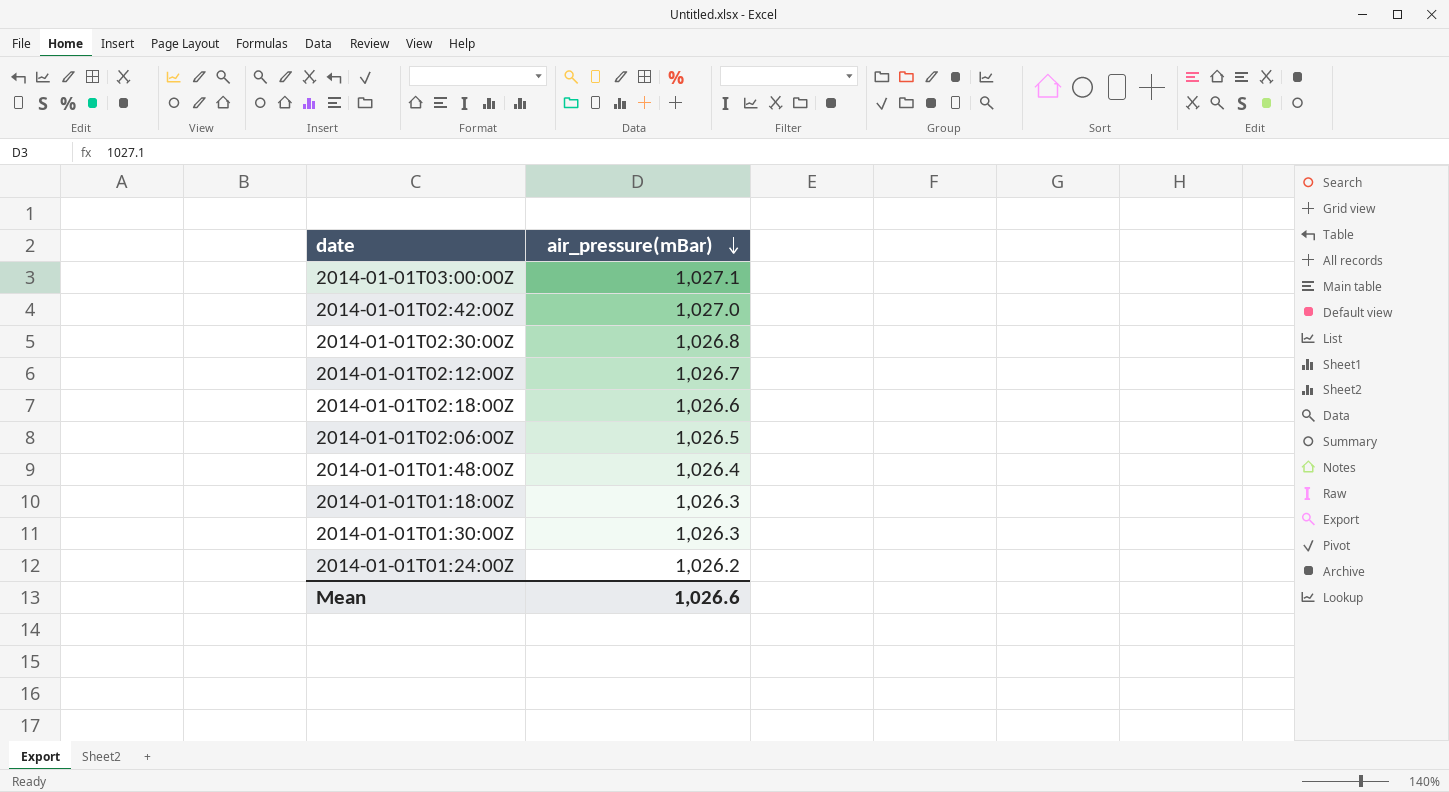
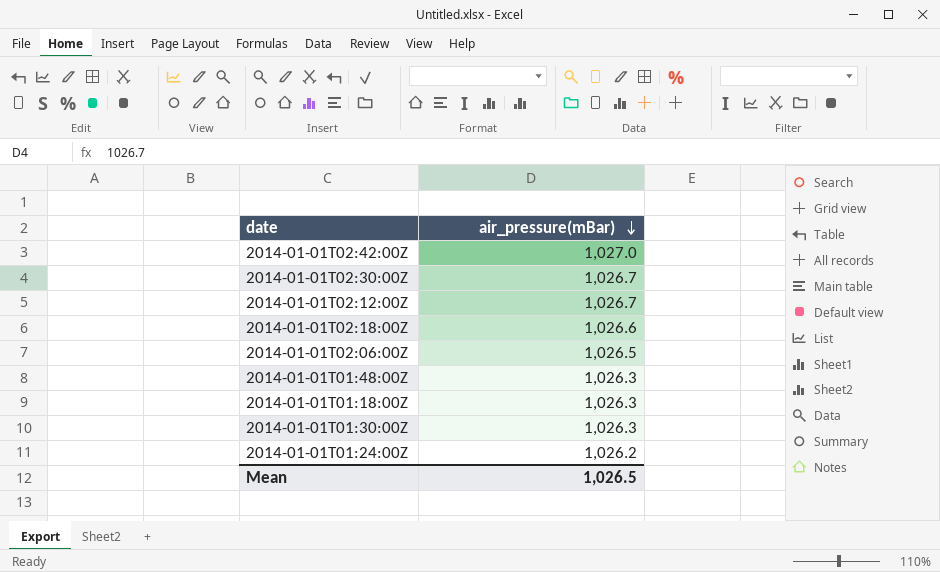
row 2014-01-01T03:00:00Z: 1,027.1 -> none
2014-01-01T02:30:00Z | air_pressure(mBar): 1,026.8 -> 1,026.7
2014-01-01T01:48:00Z | air_pressure(mBar): 1,026.4 -> 1,026.3
Mean | air_pressure(mBar): 1,026.6 -> 1,026.5

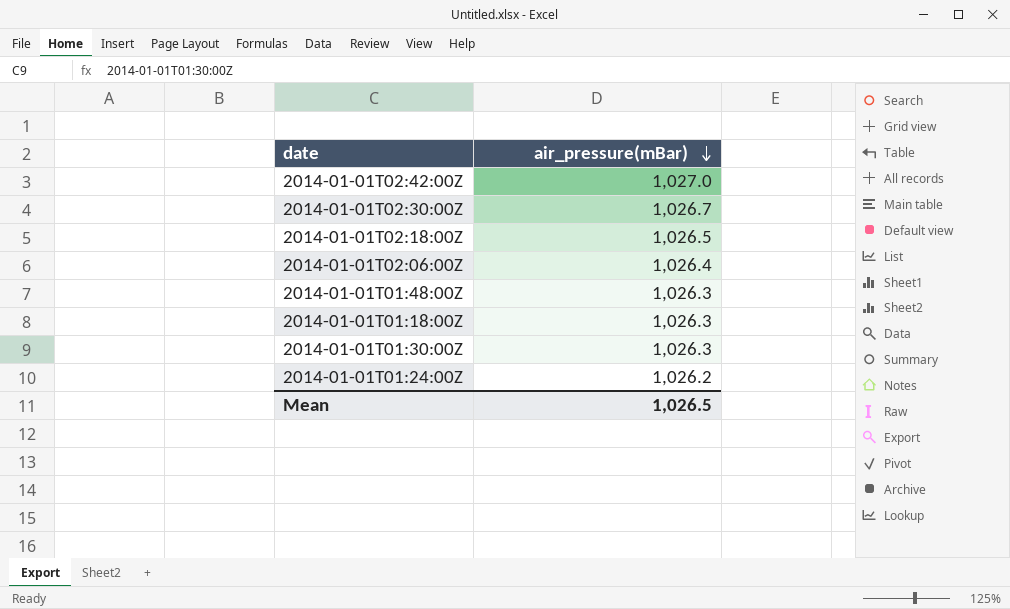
row 2014-01-01T02:12:00Z: 1,026.7 -> none
2014-01-01T02:18:00Z | air_pressure(mBar): 1,026.6 -> 1,026.5
2014-01-01T02:06:00Z | air_pressure(mBar): 1,026.5 -> 1,026.4

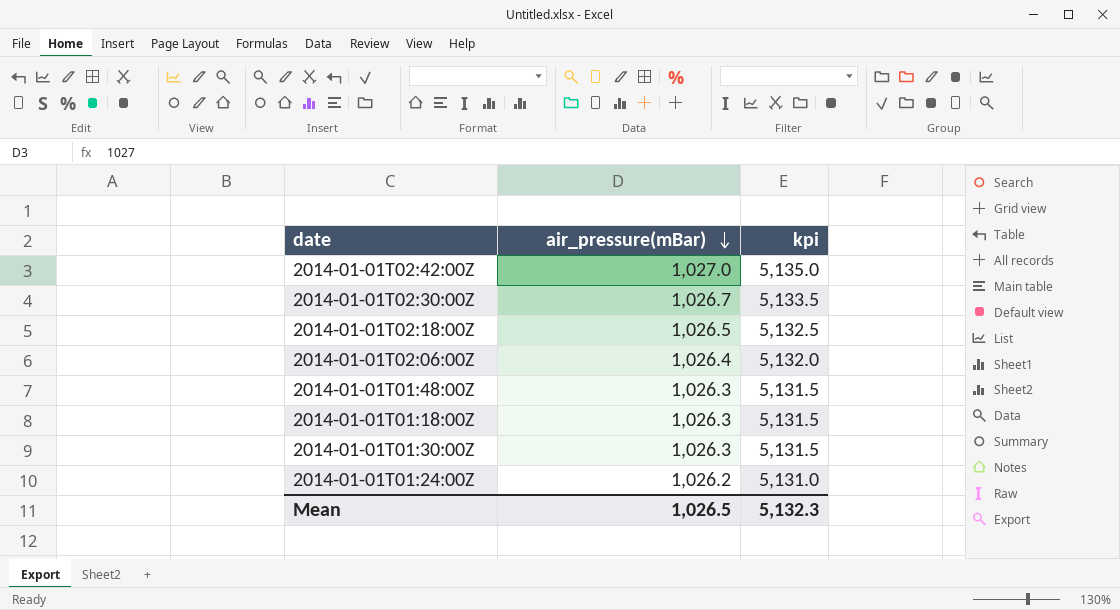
column kpi | formula: none -> [air_pressure(mBar)] * 5

